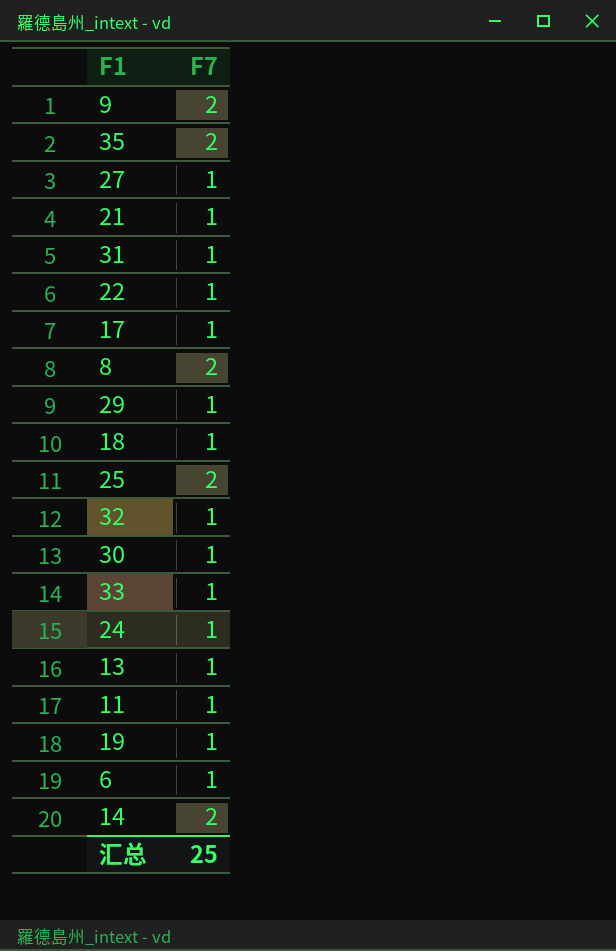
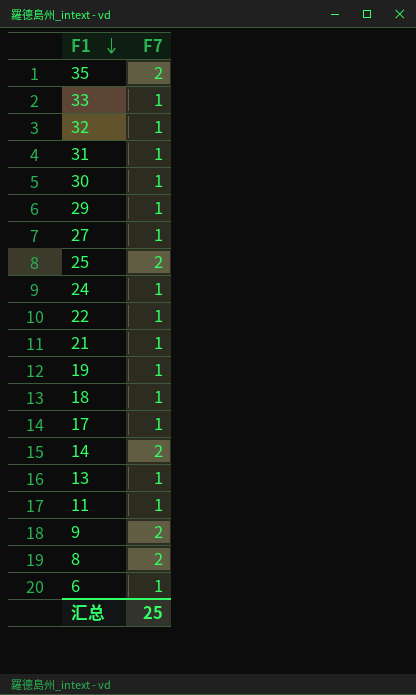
row order: none -> F1 descending

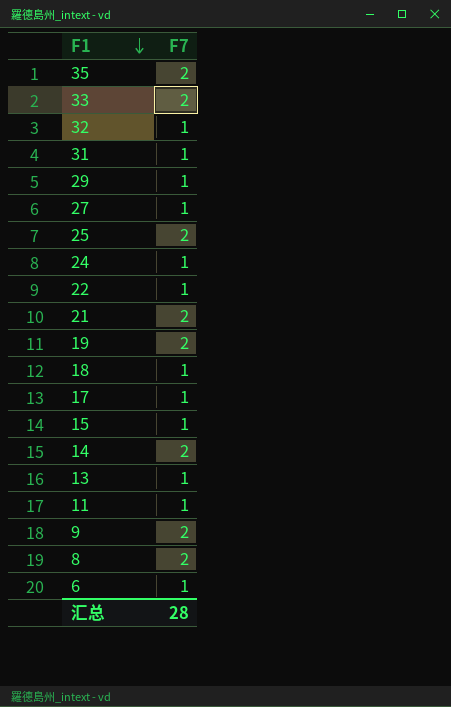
row 30: 1 -> none
33 | F7: 1 -> 2
21 | F7: 1 -> 2
19 | F7: 1 -> 2
row 15: none -> 1
汇总 | F7: 25 -> 28

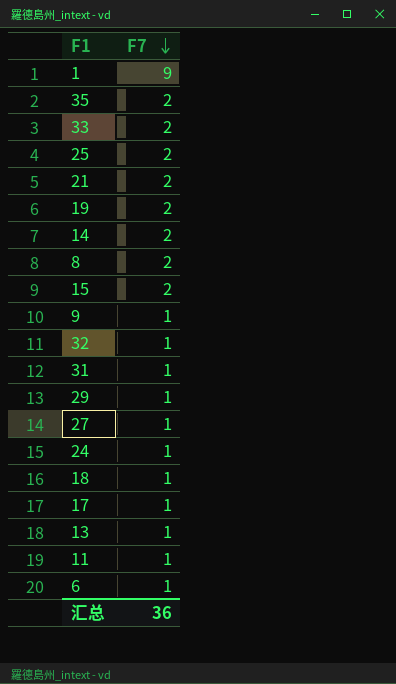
row order: F1 descending -> F7 descending
row 22: 1 -> none
row 1: none -> 9
15 | F7: 1 -> 2
9 | F7: 2 -> 1
汇总 | F7: 28 -> 36

